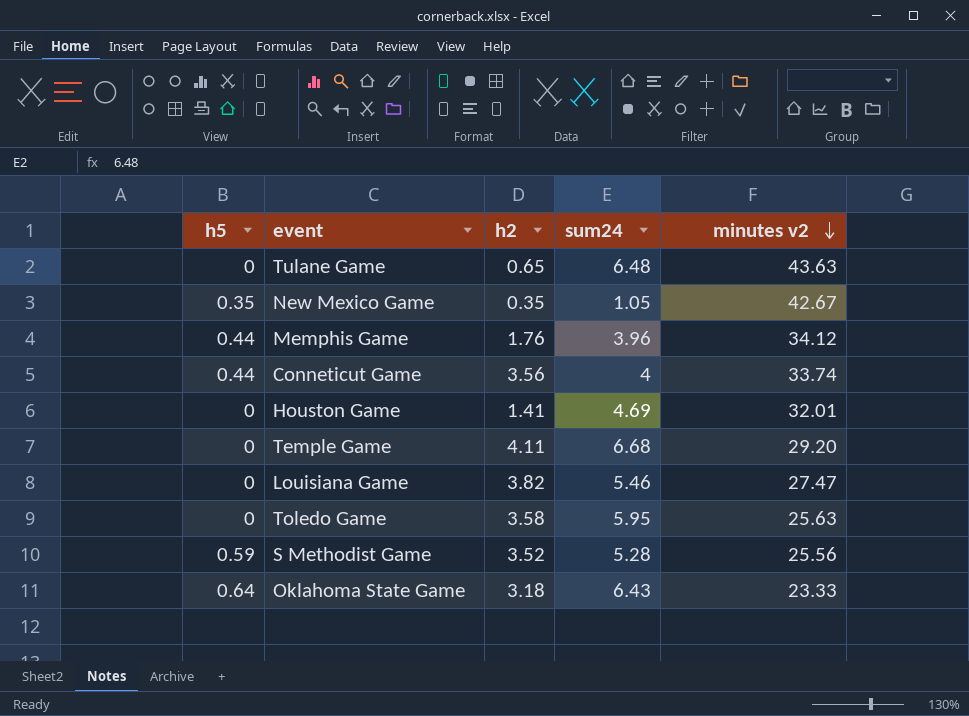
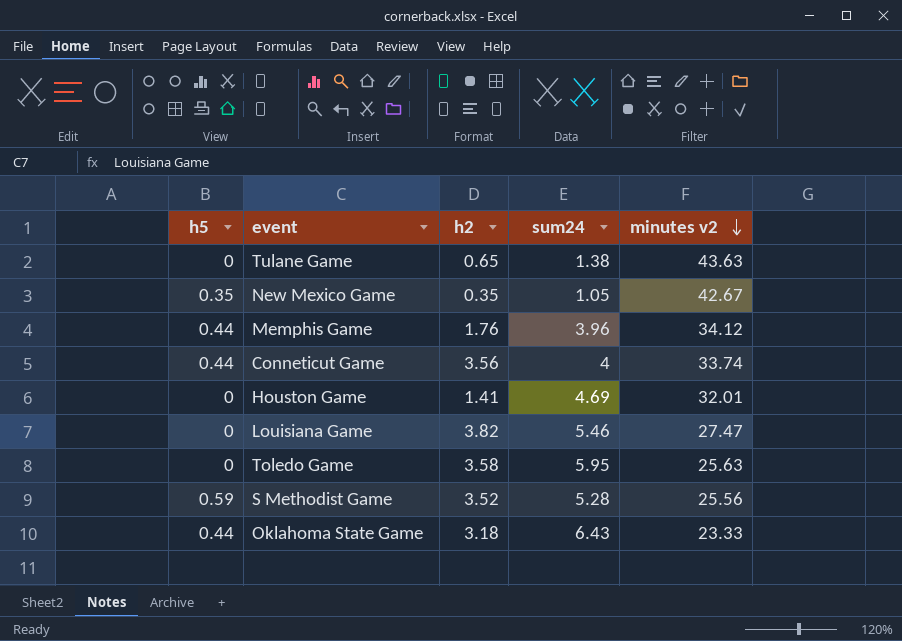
row Temple Game: 0 | 4.11 | 6.68 | 29.20 -> none
Tulane Game | sum24: 6.48 -> 1.38
Oklahoma State Game | h5: 0.64 -> 0.44

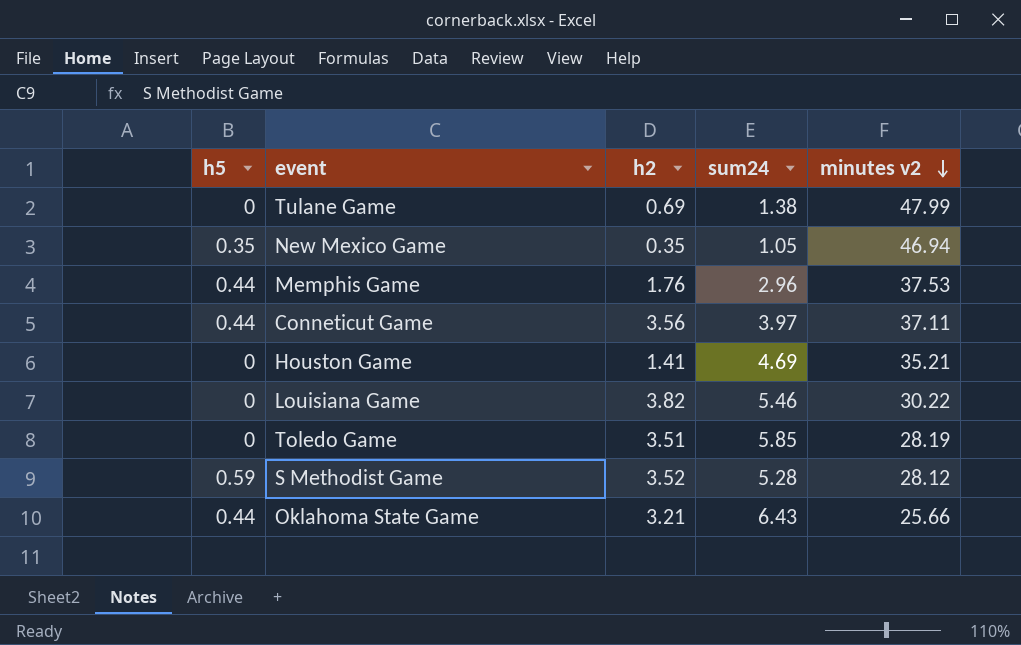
Tulane Game | h2: 0.65 -> 0.69
Tulane Game | minutes v2: 43.63 -> 47.99
New Mexico Game | minutes v2: 42.67 -> 46.94
Memphis Game | sum24: 3.96 -> 2.96
Memphis Game | minutes v2: 34.12 -> 37.53
Conneticut Game | sum24: 4 -> 3.97
Conneticut Game | minutes v2: 33.74 -> 37.11
Houston Game | minutes v2: 32.01 -> 35.21
Louisiana Game | minutes v2: 27.47 -> 30.22
Toledo Game | h2: 3.58 -> 3.51
Toledo Game | sum24: 5.95 -> 5.85
Toledo Game | minutes v2: 25.63 -> 28.19
S Methodist Game | minutes v2: 25.56 -> 28.12
Oklahoma State Game | h2: 3.18 -> 3.21
Oklahoma State Game | minutes v2: 23.33 -> 25.66

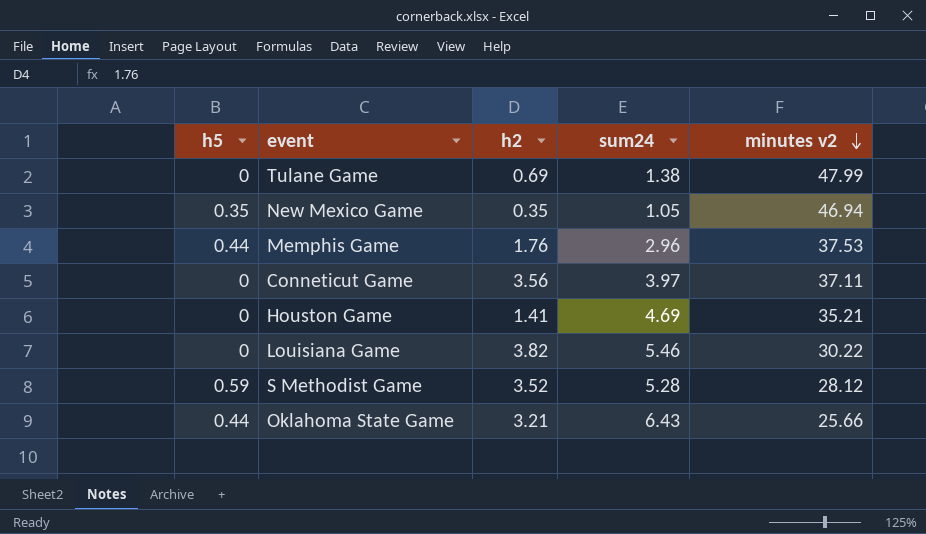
row Toledo Game: 0 | 3.51 | 5.85 | 28.19 -> none
Conneticut Game | h5: 0.44 -> 0

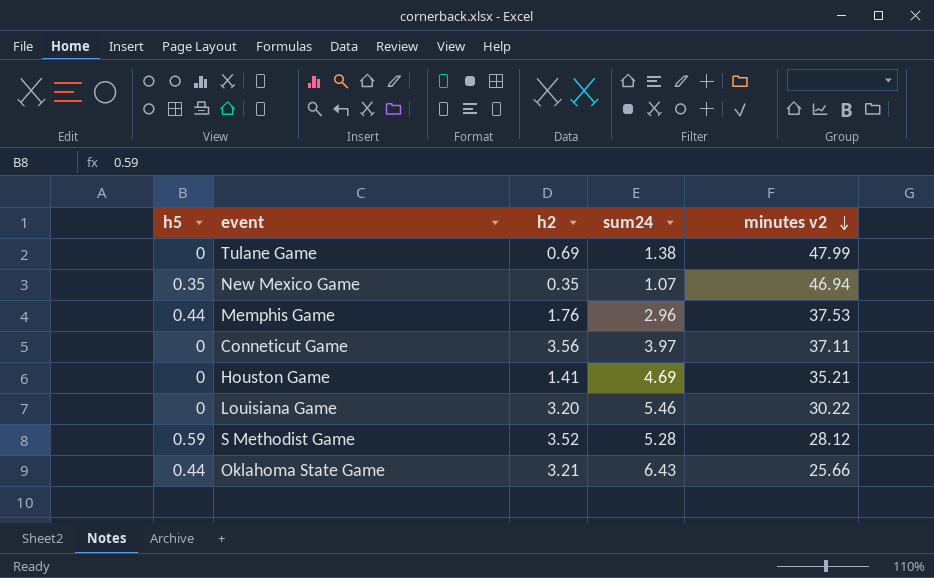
New Mexico Game | sum24: 1.05 -> 1.07
Louisiana Game | h2: 3.82 -> 3.20

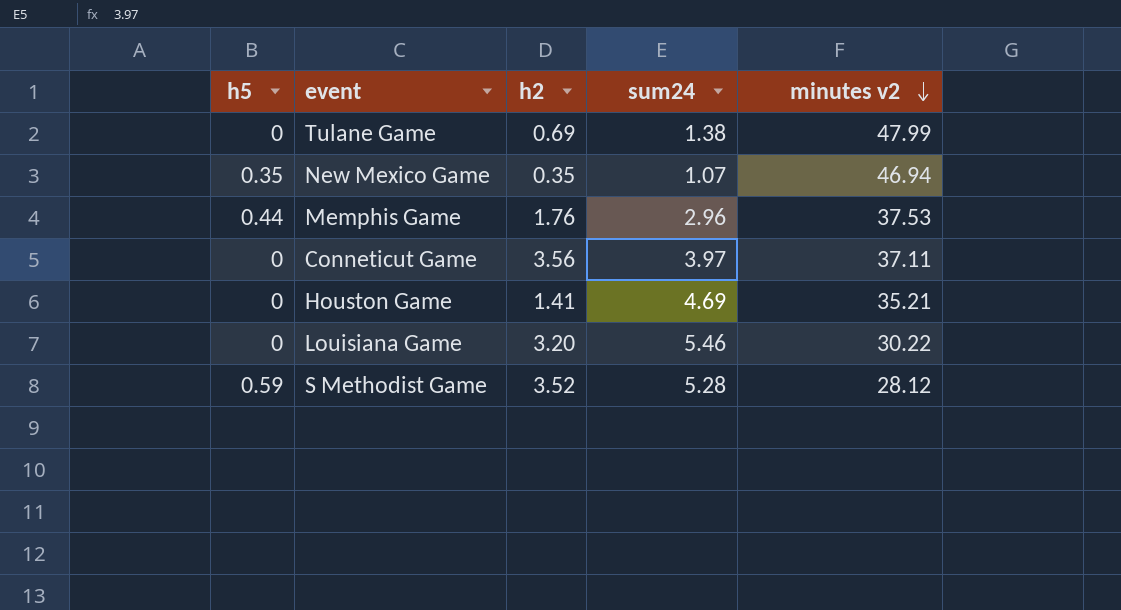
row Oklahoma State Game: 0.44 | 3.21 | 6.43 | 25.66 -> none

